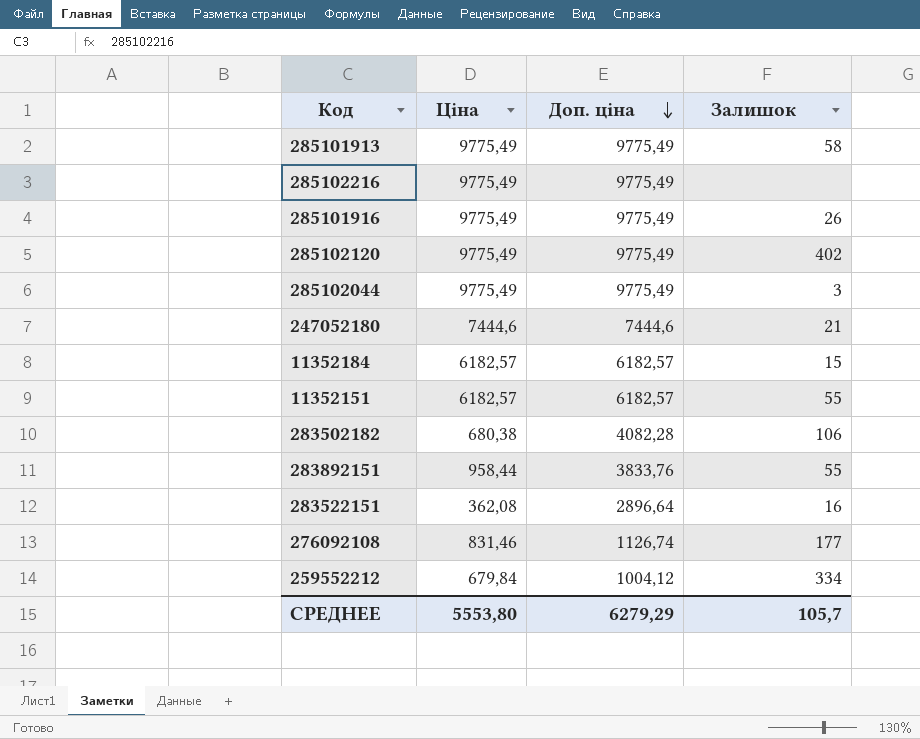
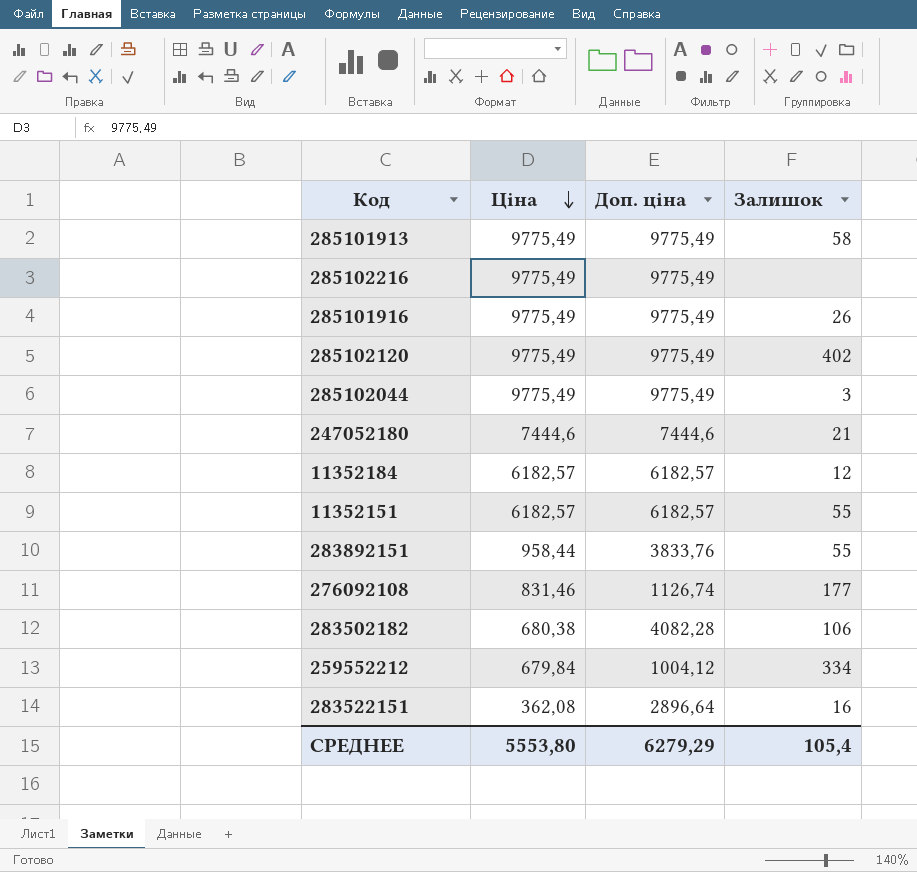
row order: Доп. ціна descending -> Ціна descending
11352184 | Залишок: 15 -> 12
СРЕДНЕЕ | Залишок: 105,7 -> 105,4

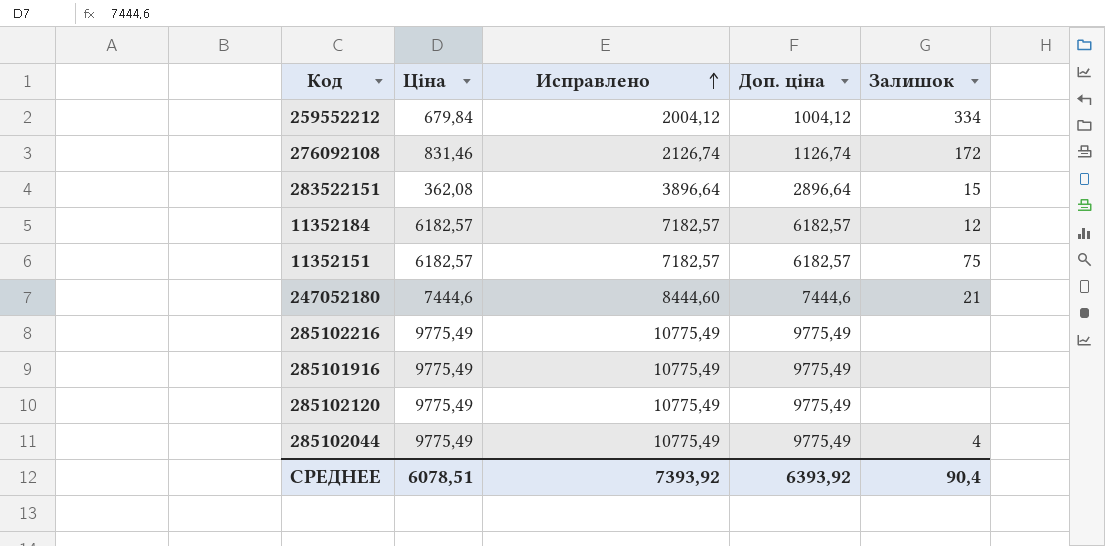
row order: Ціна descending -> Исправлено ascending
column Исправлено | formula: none -> [Доп. ціна] + 1000
row 285101913: 9775,49 | 9775,49 | 58 -> none
row 283892151: 958,44 | 3833,76 | 55 -> none
row 283502182: 680,38 | 4082,28 | 106 -> none
276092108 | Залишок: 177 -> 172
283522151 | Залишок: 16 -> 15
11352151 | Залишок: 55 -> 75
285101916 | Залишок: 26 -> none
285102120 | Залишок: 402 -> none
285102044 | Залишок: 3 -> 4
СРЕДНЕЕ | Ціна: 5553,80 -> 6078,51
СРЕДНЕЕ | Доп. ціна: 6279,29 -> 6393,92
СРЕДНЕЕ | Залишок: 105,4 -> 90,4

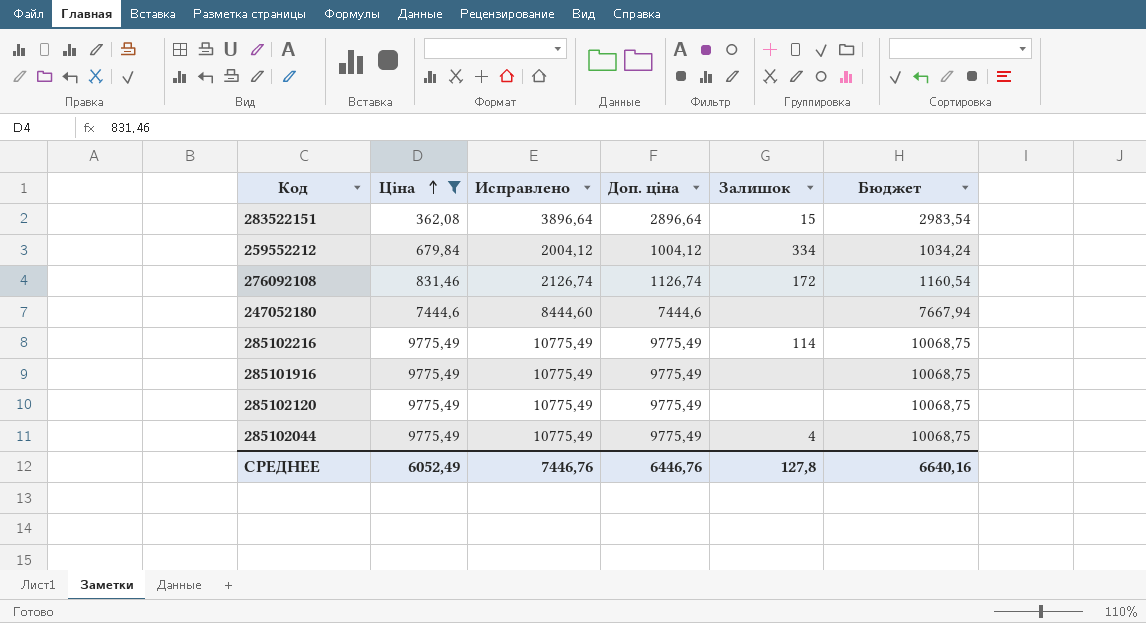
filter: none -> Ціна != 6182,57
row order: Исправлено ascending -> Ціна ascending
column Бюджет | formula: none -> [Доп. ціна] * 1,03
247052180 | Залишок: 21 -> none
285102216 | Залишок: none -> 114
СРЕДНЕЕ | Ціна: 6078,51 -> 6052,49
СРЕДНЕЕ | Исправлено: 7393,92 -> 7446,76
СРЕДНЕЕ | Доп. ціна: 6393,92 -> 6446,76
СРЕДНЕЕ | Залишок: 90,4 -> 127,8

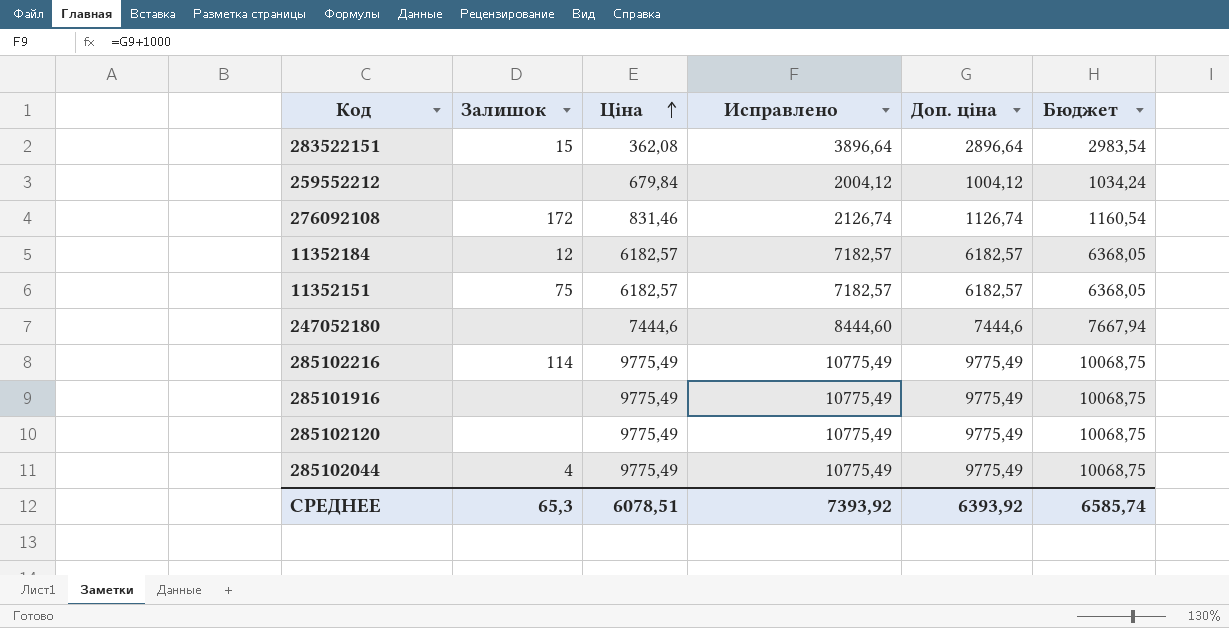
filter: Ціна != 6182,57 -> none
column Залишок | position: 5 -> 2
259552212 | Залишок: 334 -> none
СРЕДНЕЕ | Залишок: 127,8 -> 65,3
СРЕДНЕЕ | Ціна: 6052,49 -> 6078,51
СРЕДНЕЕ | Исправлено: 7446,76 -> 7393,92
СРЕДНЕЕ | Доп. ціна: 6446,76 -> 6393,92
СРЕДНЕЕ | Бюджет: 6640,16 -> 6585,74

